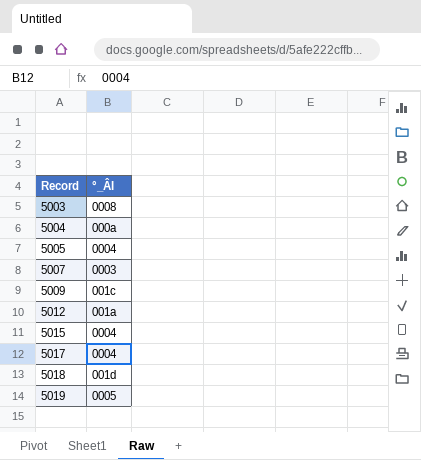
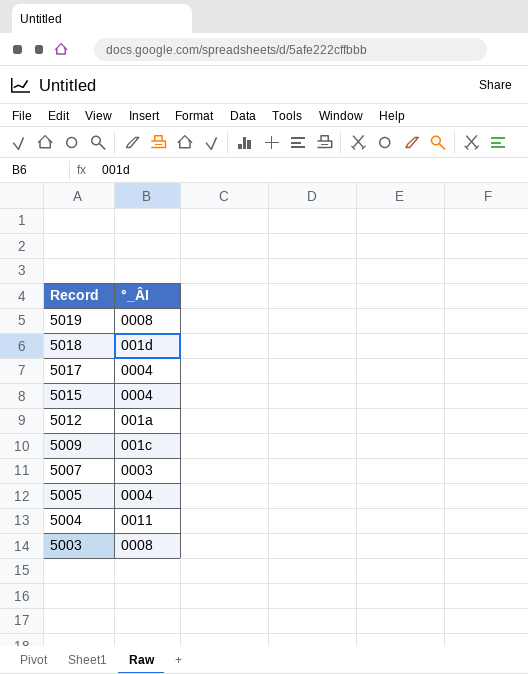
row order: Record ascending -> Record descending
5019 | °_ÂI: 0005 -> 0008
5004 | °_ÂI: 000a -> 0011

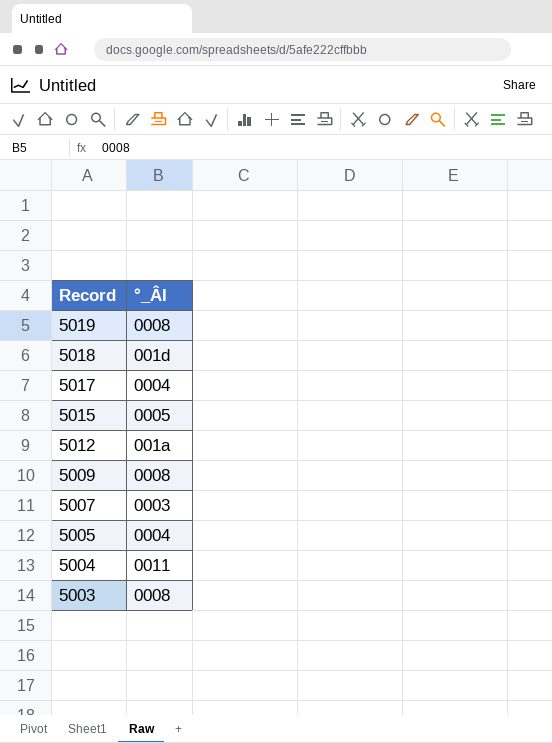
5015 | °_ÂI: 0004 -> 0005
5009 | °_ÂI: 001c -> 0008

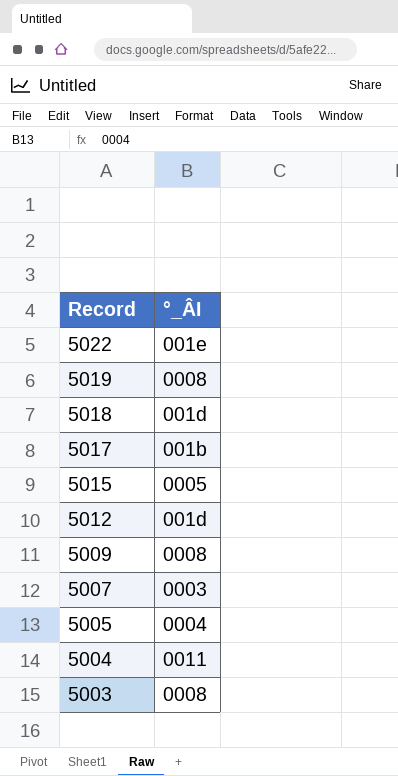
row 5022: none -> 001e
5017 | °_ÂI: 0004 -> 001b
5012 | °_ÂI: 001a -> 001d

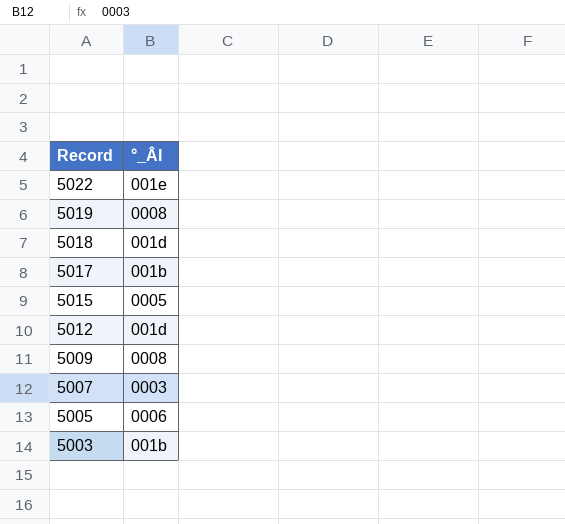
row 5004: 0011 -> none
5005 | °_ÂI: 0004 -> 0006
5003 | °_ÂI: 0008 -> 001b

